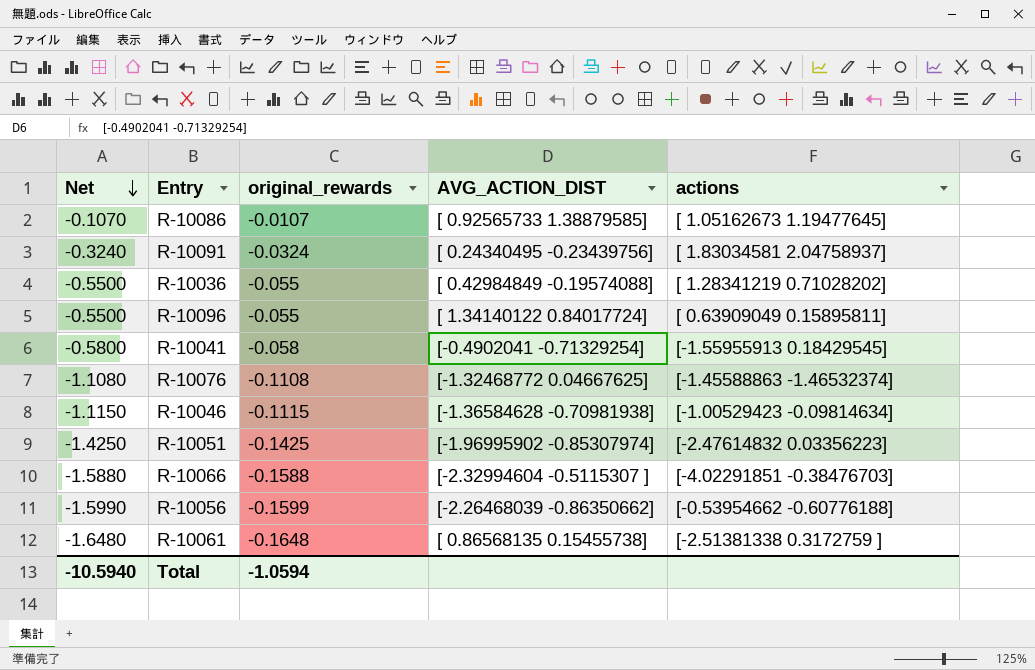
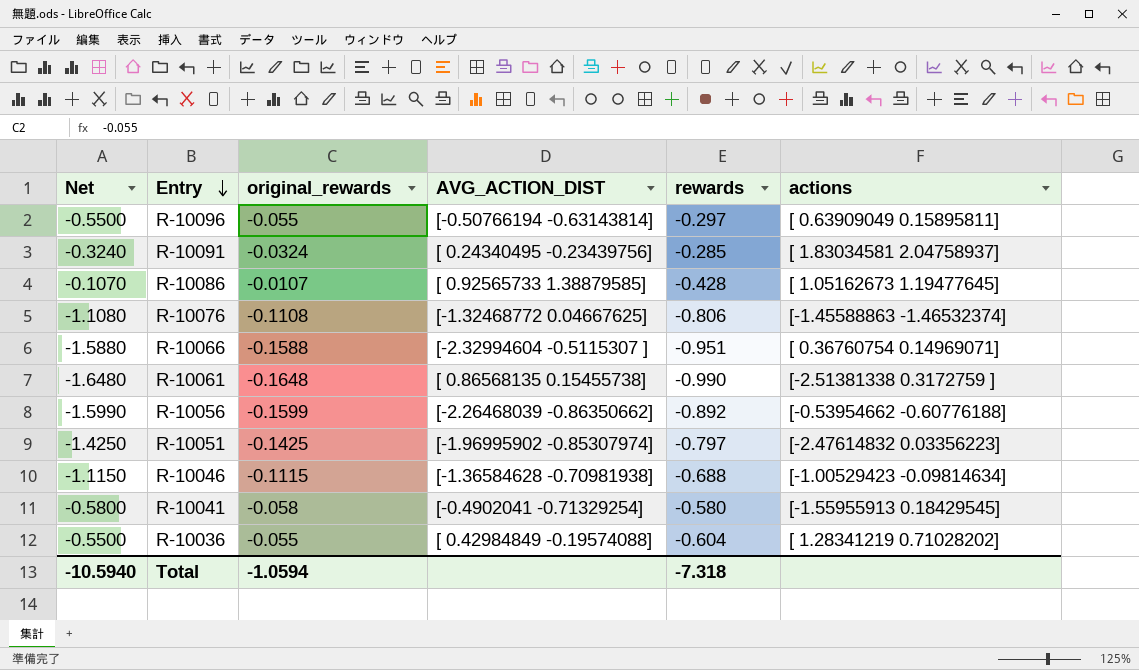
row order: Net descending -> Entry descending
column rewards | position: none -> 5
R-10096 | AVG_ACTION_DIST: [ 1.34140122 0.84017724] -> [-0.50766194 -0.63143814]
R-10066 | actions: [-4.02291851 -0.38476703] -> [ 0.36760754 0.14969071]

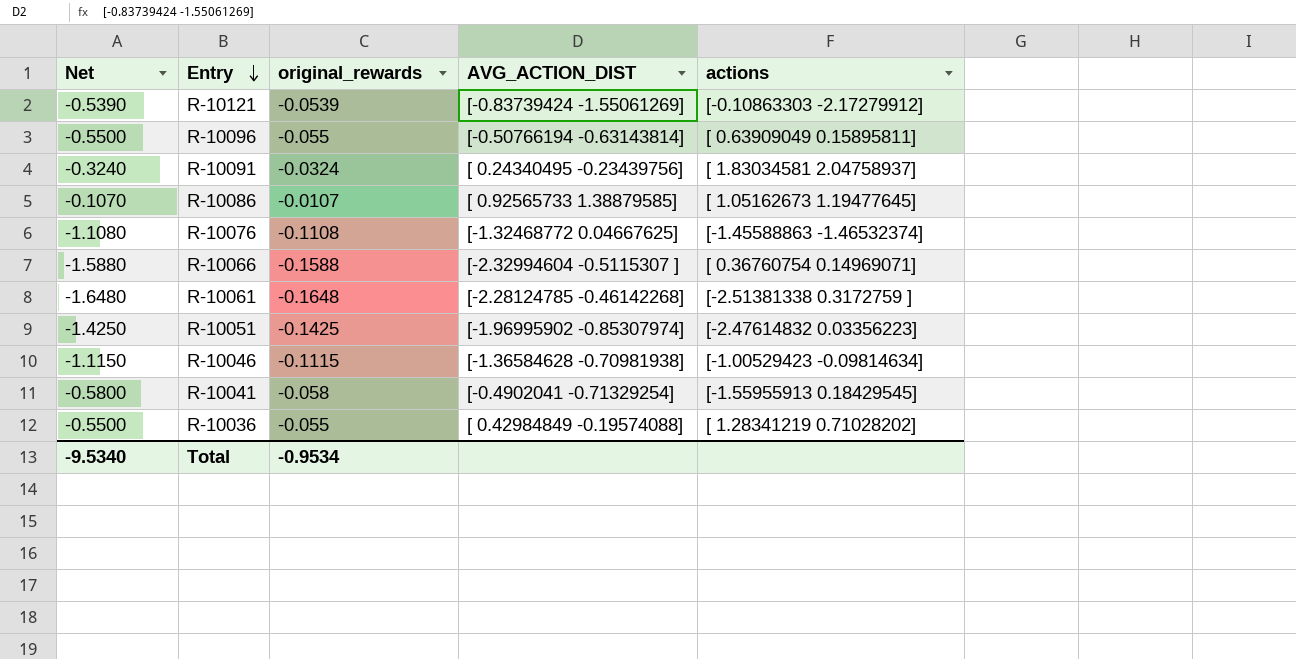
column rewards | position: 5 -> none
row R-10056: -1.5990 | -0.1599 | [-2.26468039 -0.86350662] | -0.892 | [-0.53954662 -0.60776188] -> none
row R-10121: none -> -0.5390 | -0.0539 | [-0.83739424 -1.55061269] | [-0.10863303 -2.17279912]
R-10061 | AVG_ACTION_DIST: [ 0.86568135 0.15455738] -> [-2.28124785 -0.46142268]
Total | Net: -10.5940 -> -9.5340
Total | original_rewards: -1.0594 -> -0.9534

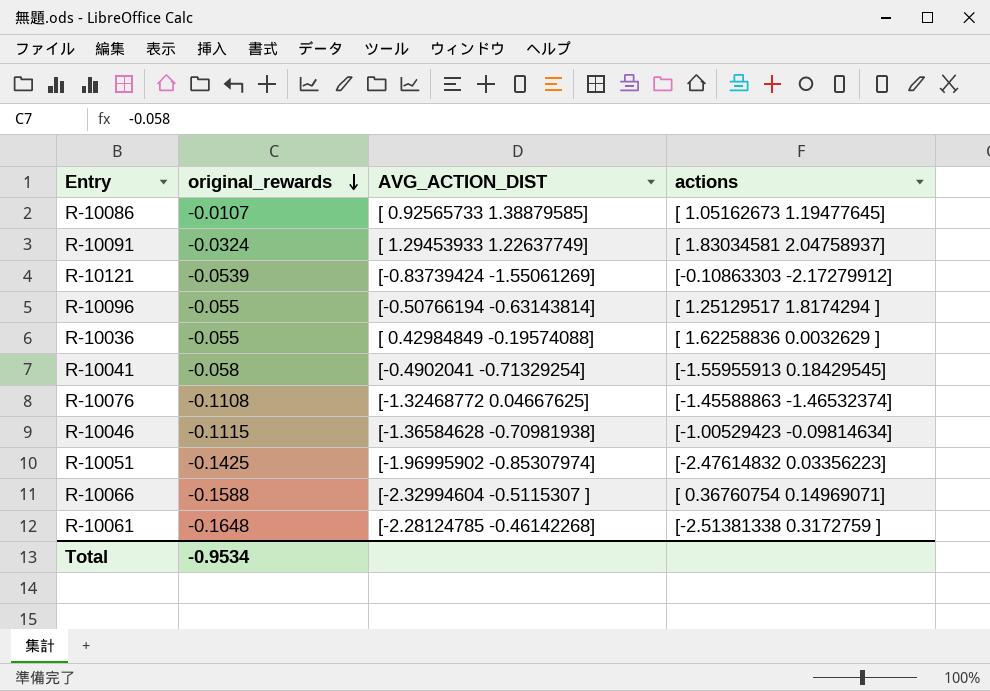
row order: Entry descending -> original_rewards descending
column Net | formula: [original_rewards] * 10 -> none
R-10091 | AVG_ACTION_DIST: [ 0.24340495 -0.23439756] -> [ 1.29453933 1.22637749]
R-10096 | actions: [ 0.63909049 0.15895811] -> [ 1.25129517 1.8174294 ]
R-10036 | actions: [ 1.28341219 0.71028202] -> [ 1.62258836 0.0032629 ]

